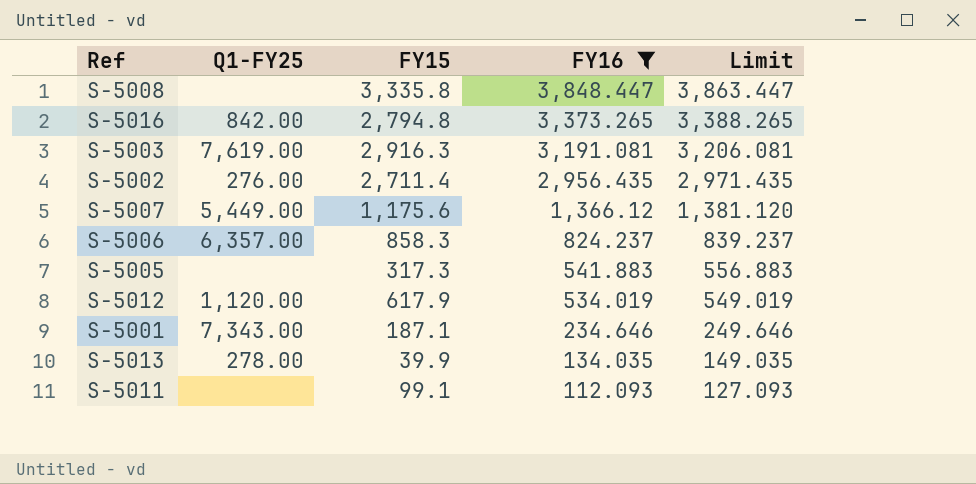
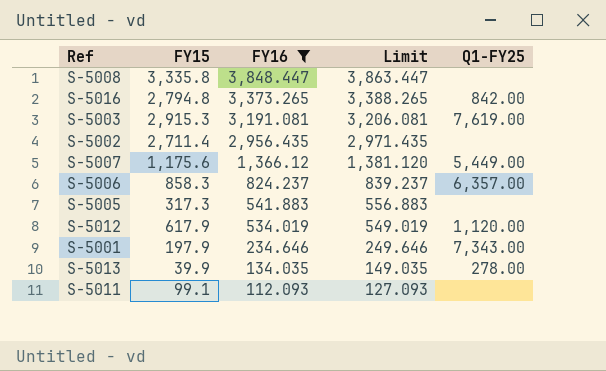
column Q1-FY25 | position: 2 -> 5
S-5003 | FY15: 2,916.3 -> 2,915.3
S-5002 | Q1-FY25: 276.00 -> none
S-5001 | FY15: 187.1 -> 197.9

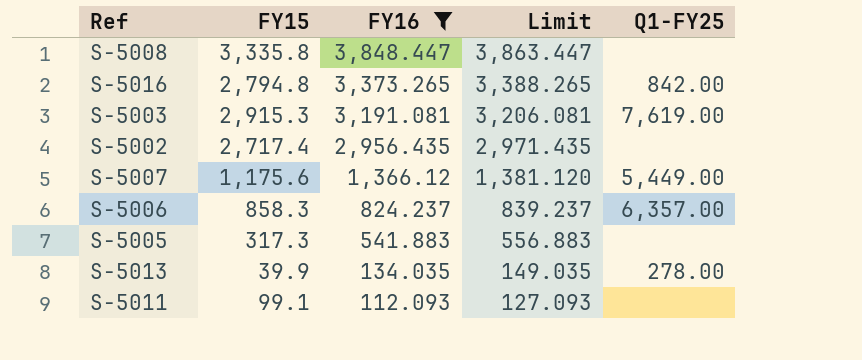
row S-5012: 617.9 | 534.019 | 549.019 | 1,120.00 -> none
row S-5001: 197.9 | 234.646 | 249.646 | 7,343.00 -> none
S-5002 | FY15: 2,711.4 -> 2,717.4

